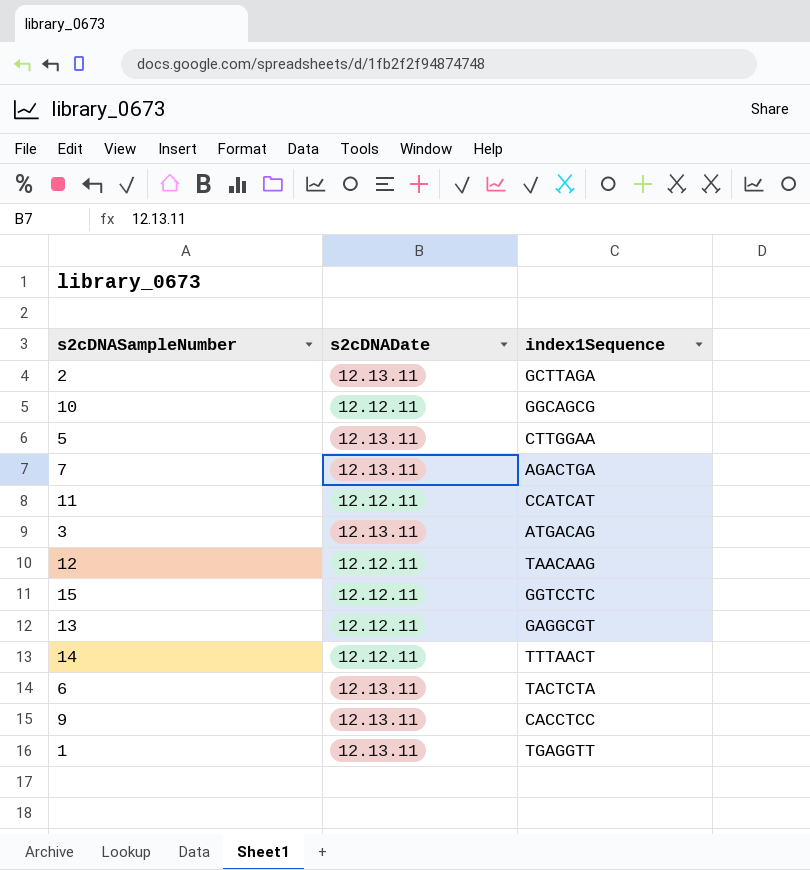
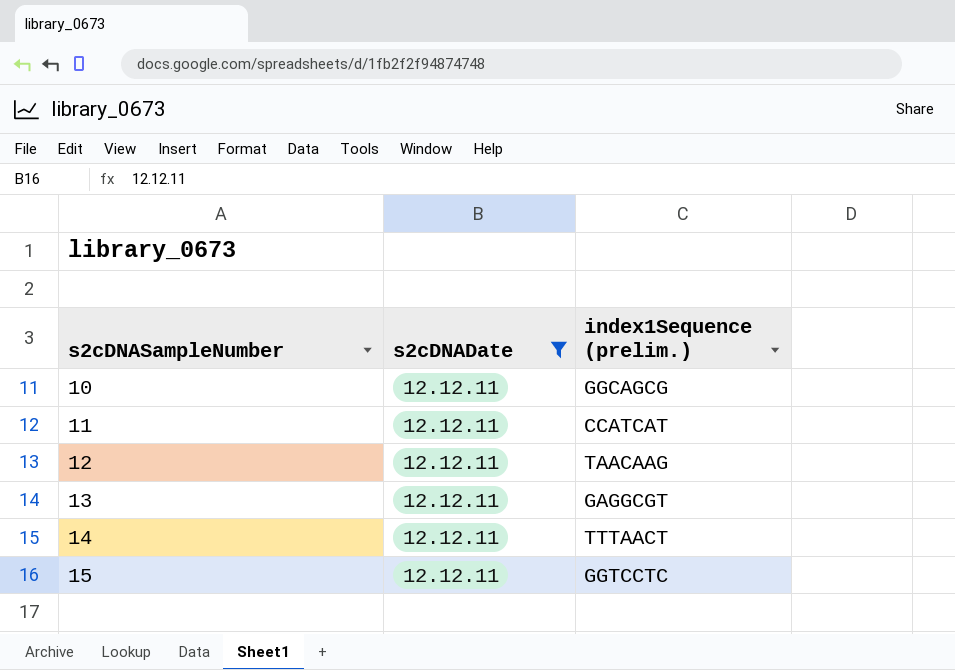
filter: none -> s2cDNADate = 12.12.11
row order: none -> s2cDNASampleNumber ascending
column name: index1Sequence -> index1Sequence (prelim.)

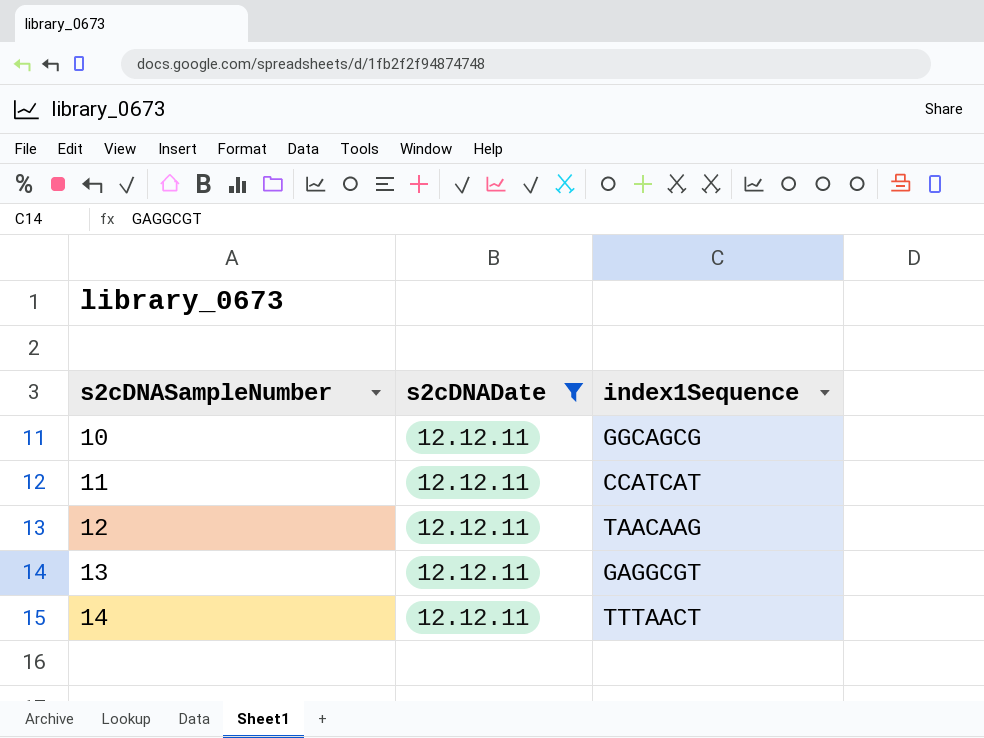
column name: index1Sequence (prelim.) -> index1Sequence
row 15: 12.12.11 | GGTCCTC -> none

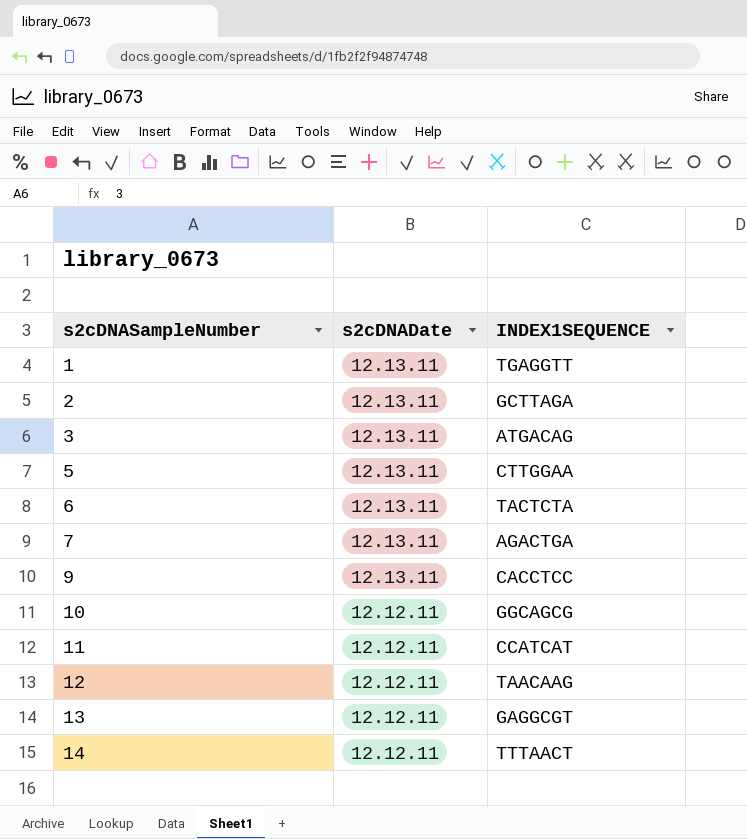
filter: s2cDNADate = 12.12.11 -> none
column name: index1Sequence -> INDEX1SEQUENCE

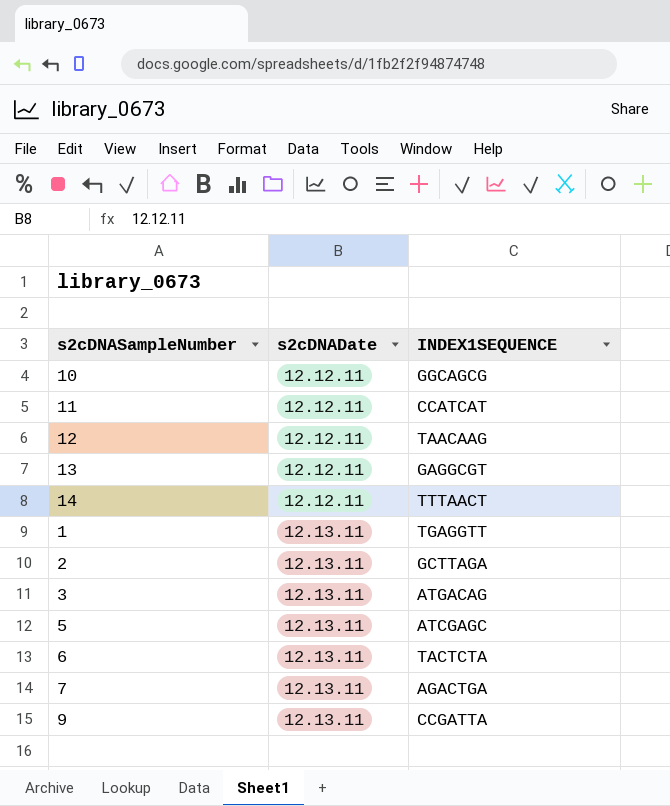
row order: s2cDNASampleNumber ascending -> s2cDNADate ascending
5 | INDEX1SEQUENCE: CTTGGAA -> ATCGAGC
9 | INDEX1SEQUENCE: CACCTCC -> CCGATTA

